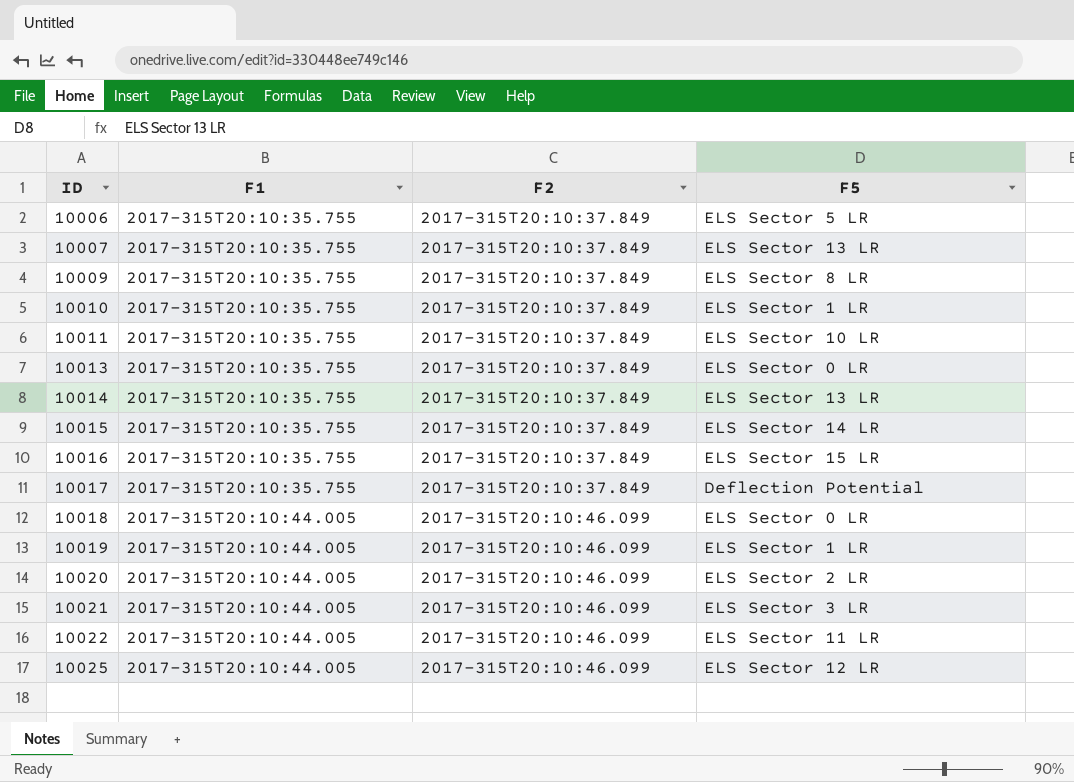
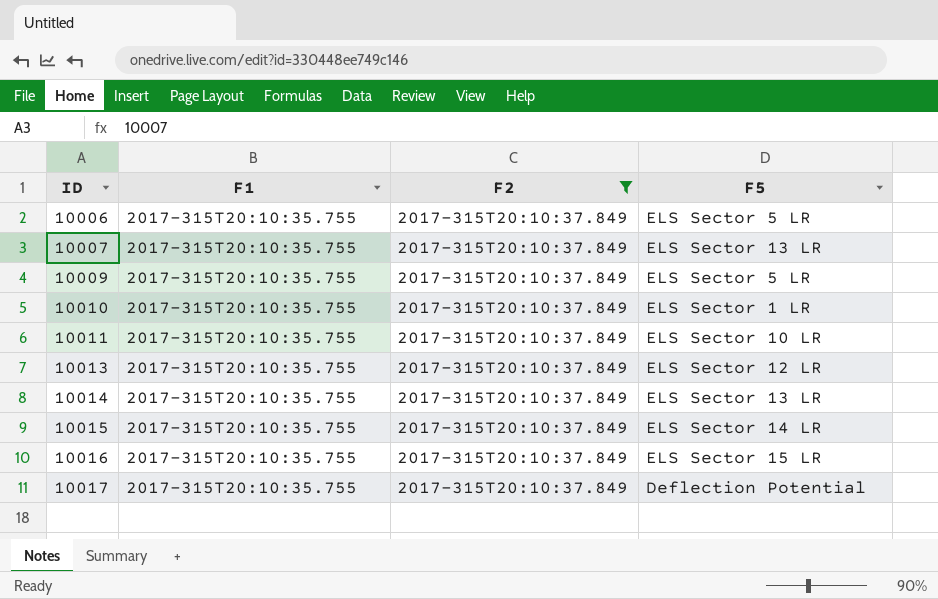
filter: none -> F2 = 2017-315T20:10:37.849
10009 | F5: ELS Sector 8 LR -> ELS Sector 5 LR
10013 | F5: ELS Sector 0 LR -> ELS Sector 12 LR

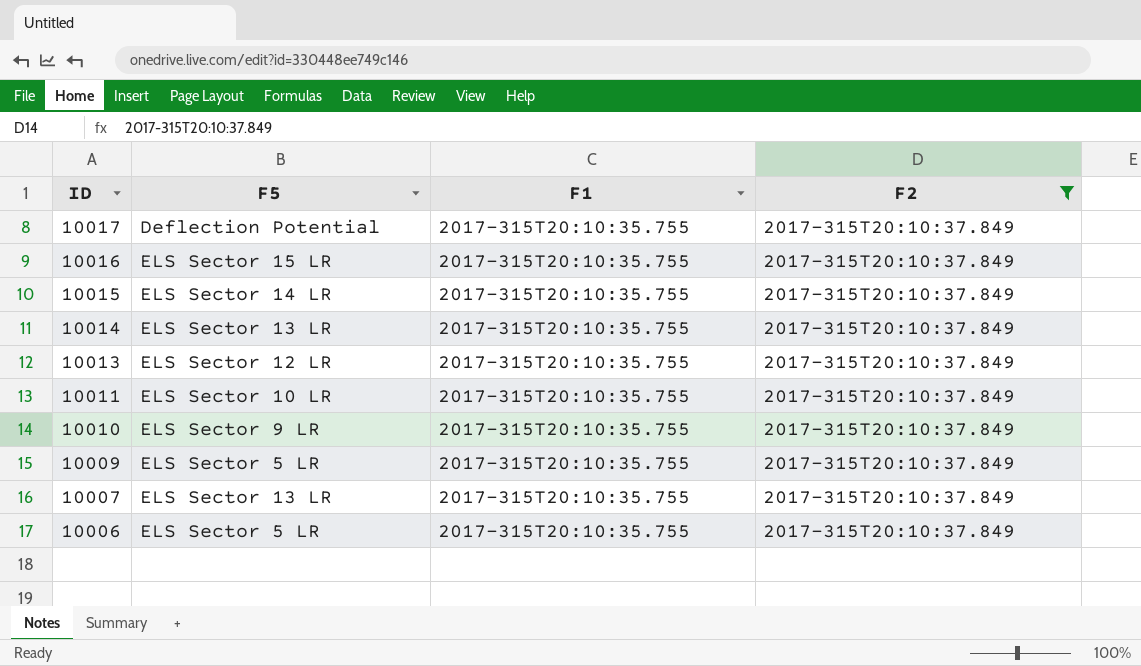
row order: ID ascending -> ID descending
column F5 | position: 4 -> 2
10010 | F5: ELS Sector 1 LR -> ELS Sector 9 LR

